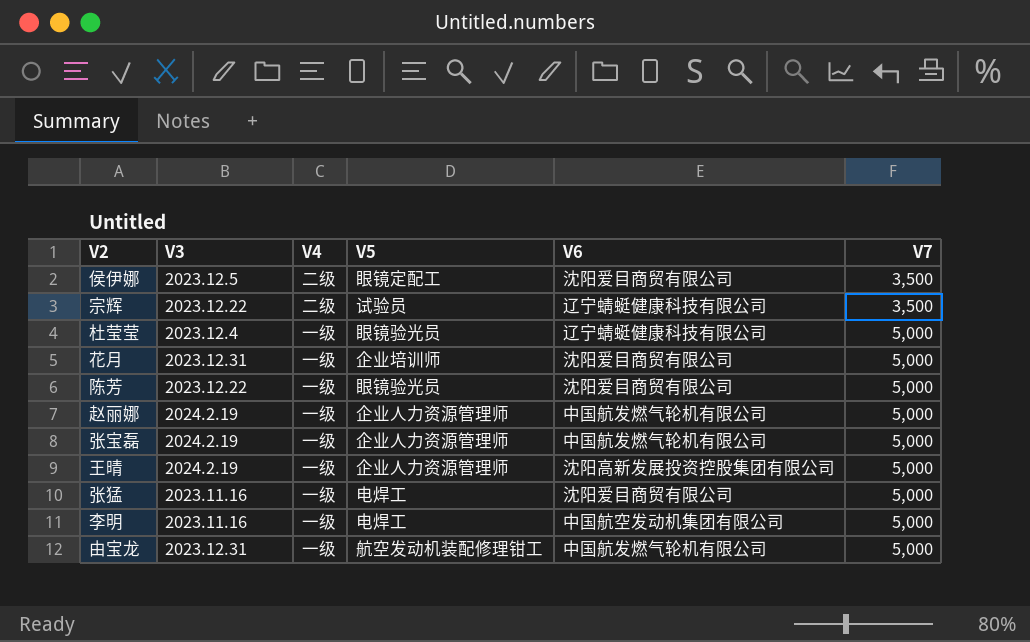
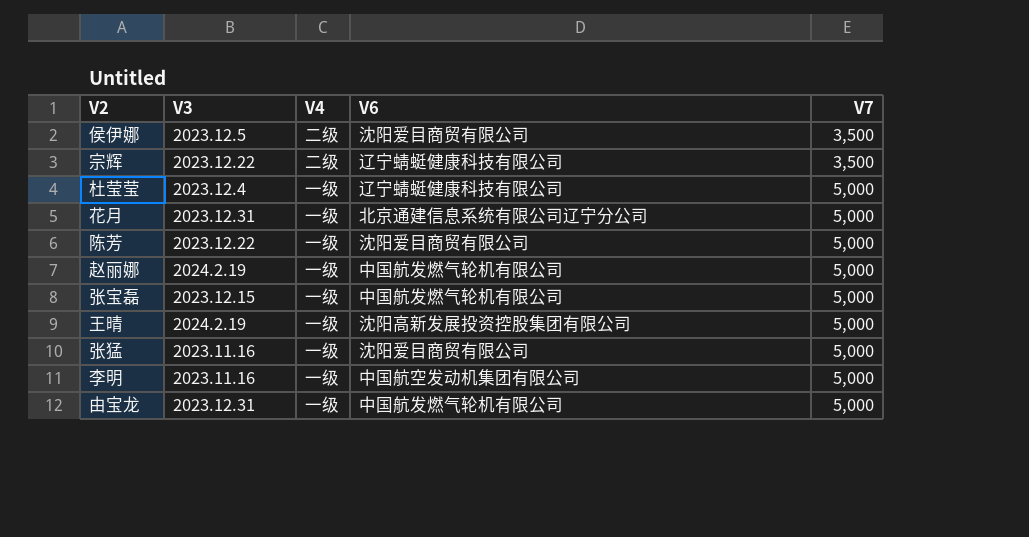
column V5 | position: 4 -> none
花月 | V6: 沈阳爱目商贸有限公司 -> 北京通建信息系统有限公司辽宁分公司
张宝磊 | V3: 2024.2.19 -> 2023.12.15

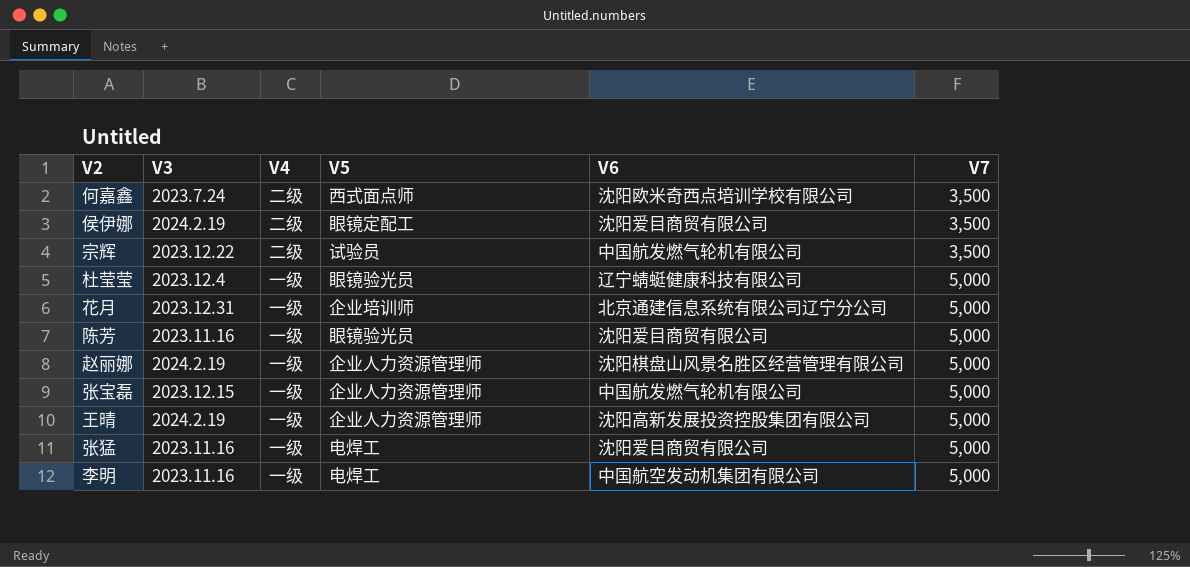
column V5 | position: none -> 4
row 由宝龙: 2023.12.31 | 一级 | 中国航发燃气轮机有限公司 | 5,000 -> none
row 何嘉鑫: none -> 2023.7.24 | 二级 | 西式面点师 | 沈阳欧米奇西点培训学校有限公司 | 3,500
侯伊娜 | V3: 2023.12.5 -> 2024.2.19
宗辉 | V6: 辽宁蜻蜓健康科技有限公司 -> 中国航发燃气轮机有限公司
陈芳 | V3: 2023.12.22 -> 2023.11.16
赵丽娜 | V6: 中国航发燃气轮机有限公司 -> 沈阳棋盘山风景名胜区经营管理有限公司

